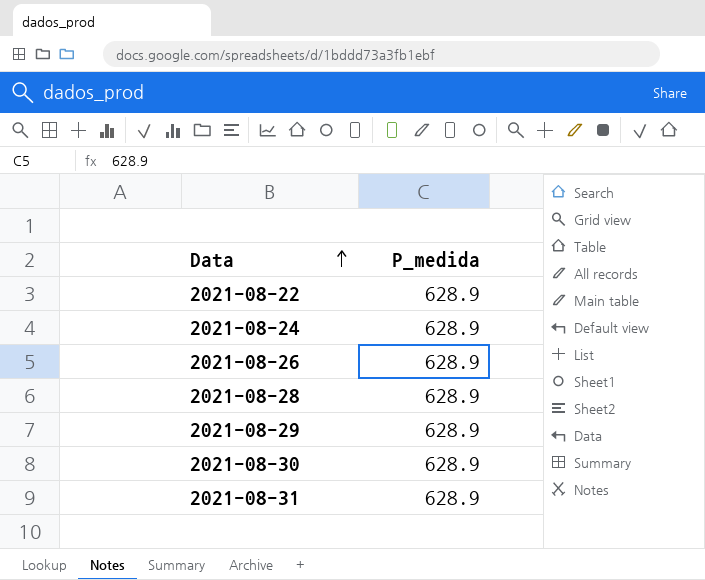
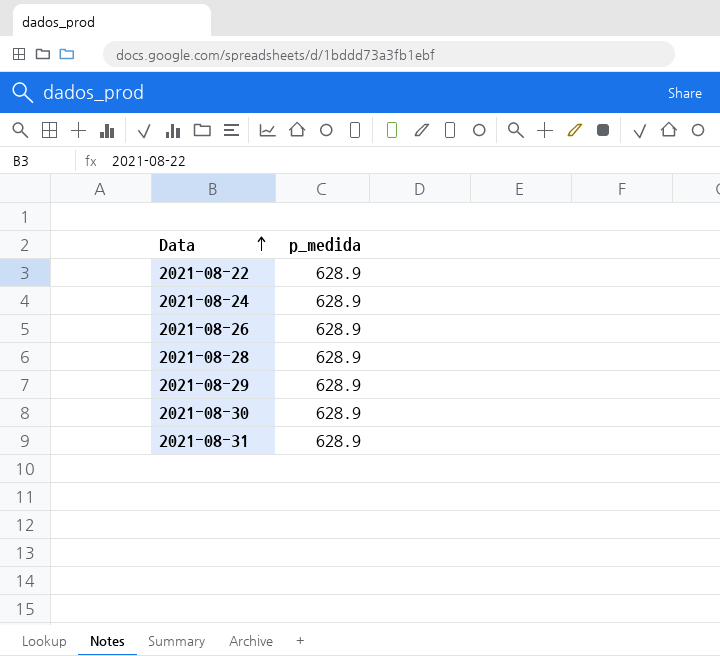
column name: P_medida -> p_medida

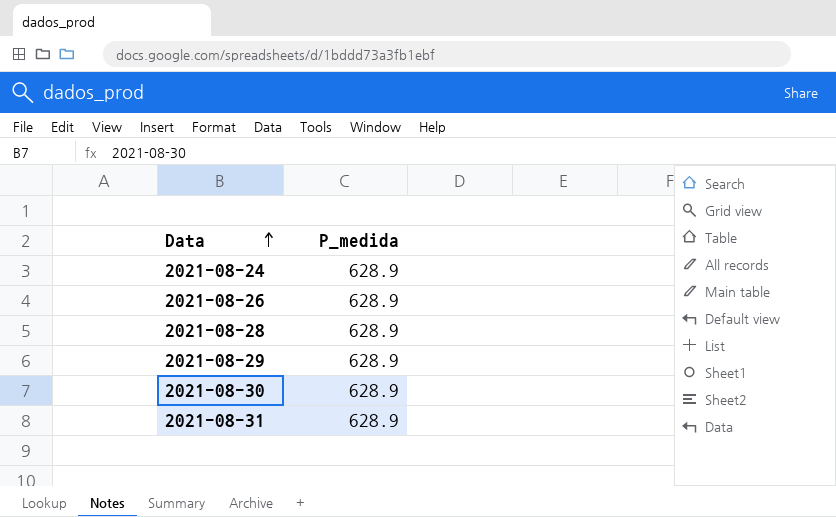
column name: p_medida -> P_medida
row 2021-08-22: 628.9 -> none

